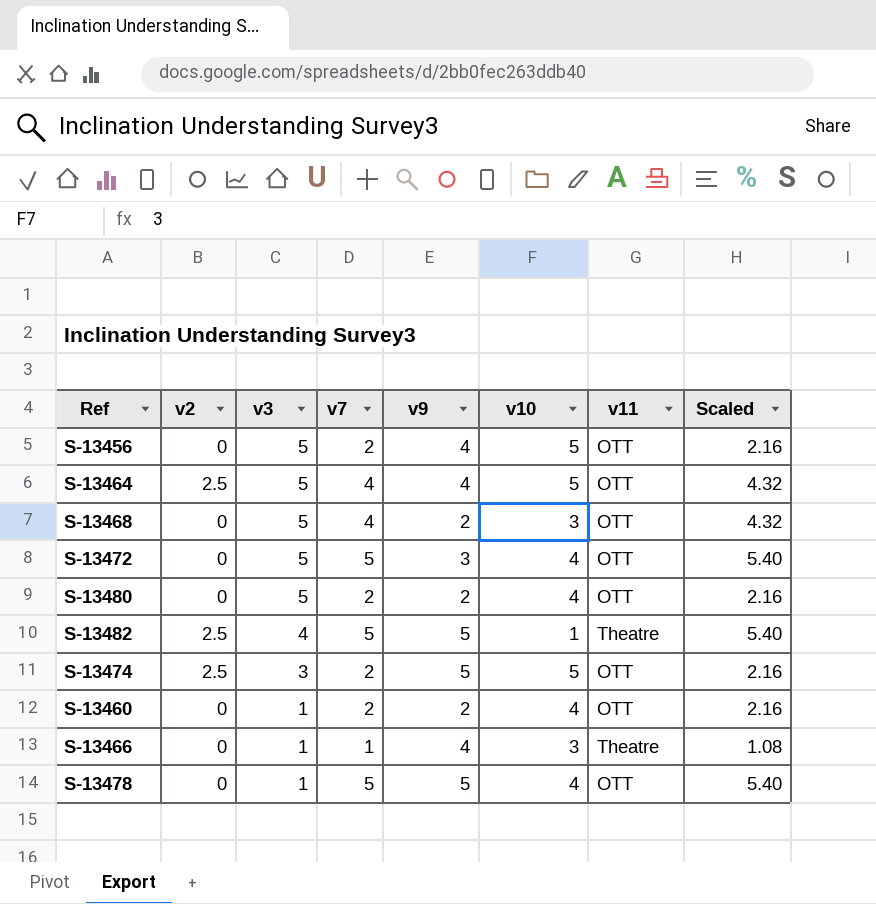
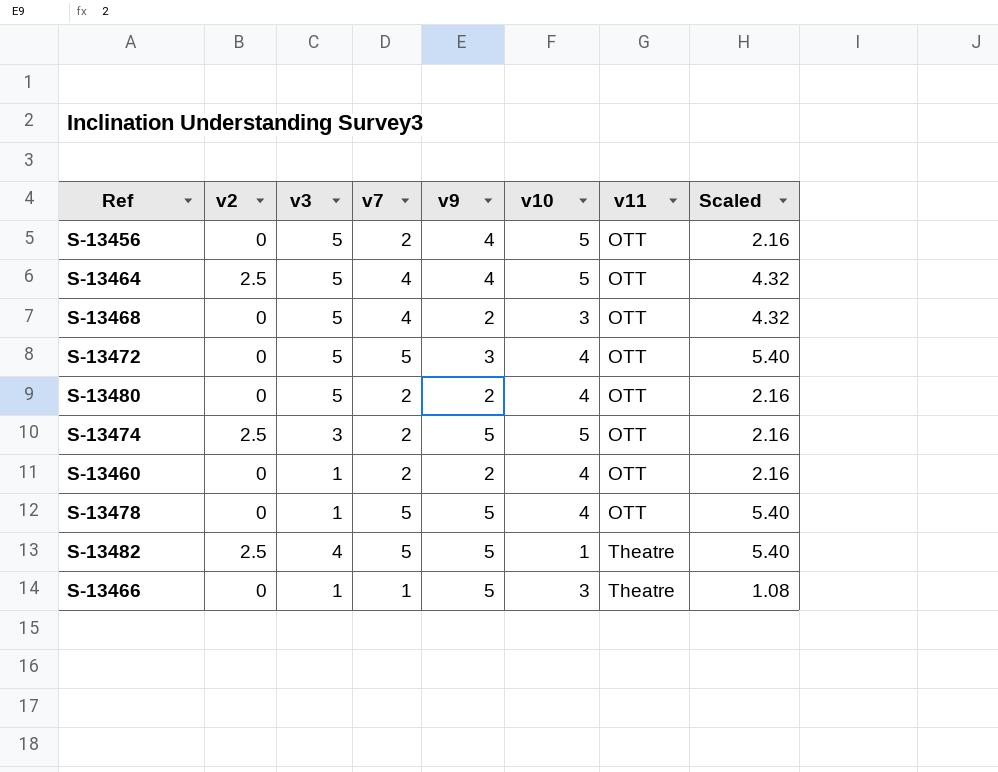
row order: v3 descending -> v11 ascending
S-13466 | v9: 4 -> 5

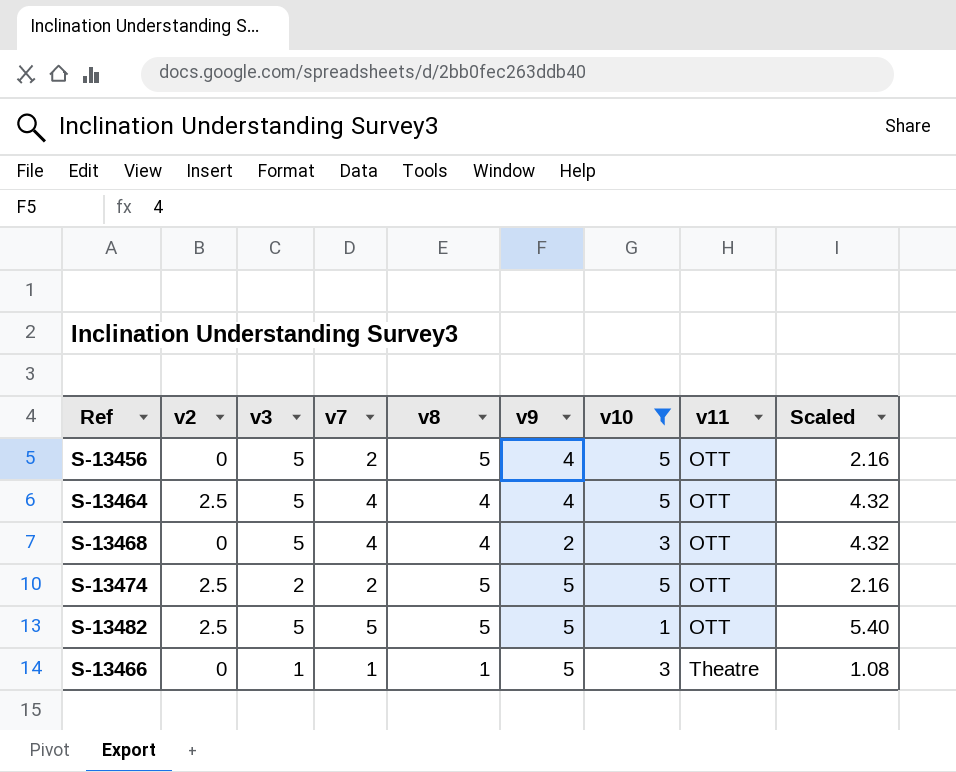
filter: none -> v10 != 4
column v8 | position: none -> 5
S-13474 | v3: 3 -> 2
S-13482 | v3: 4 -> 5
S-13482 | v11: Theatre -> OTT

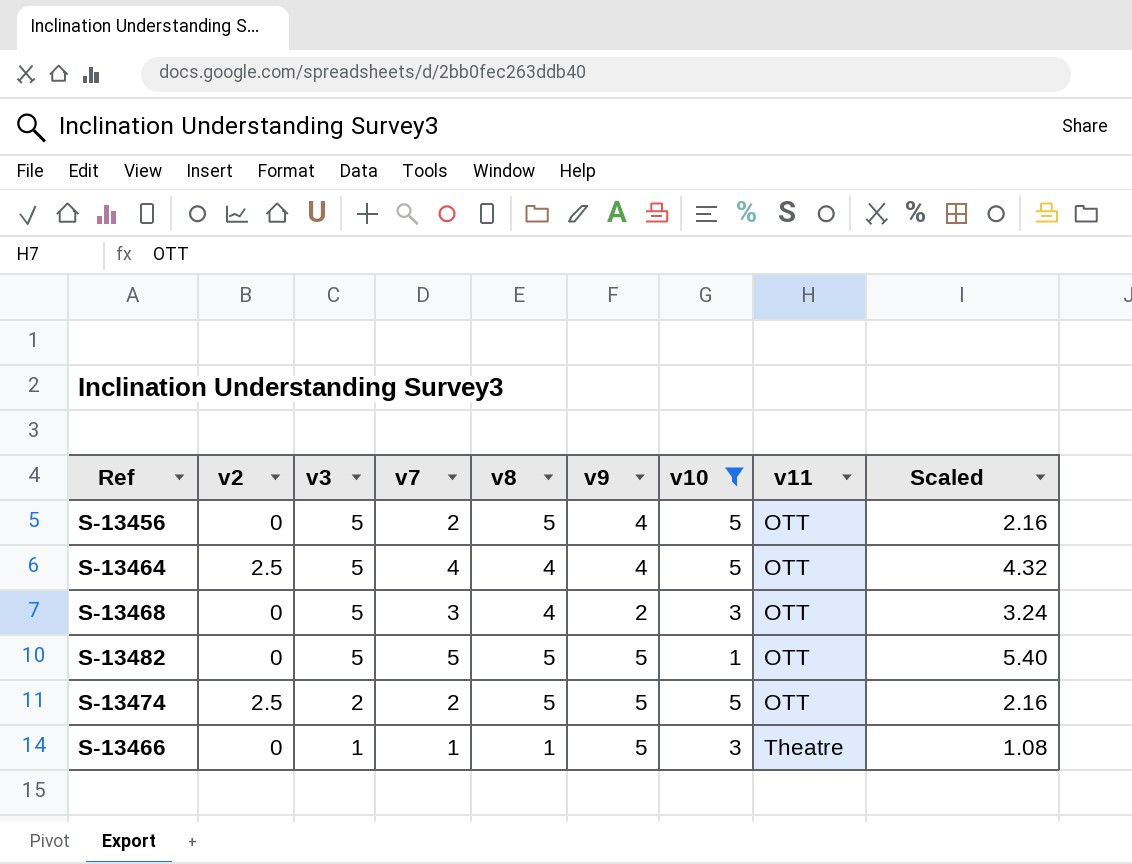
row order: v11 ascending -> v3 descending
S-13468 | v7: 4 -> 3
S-13468 | Scaled: 4.32 -> 3.24
S-13482 | v2: 2.5 -> 0

